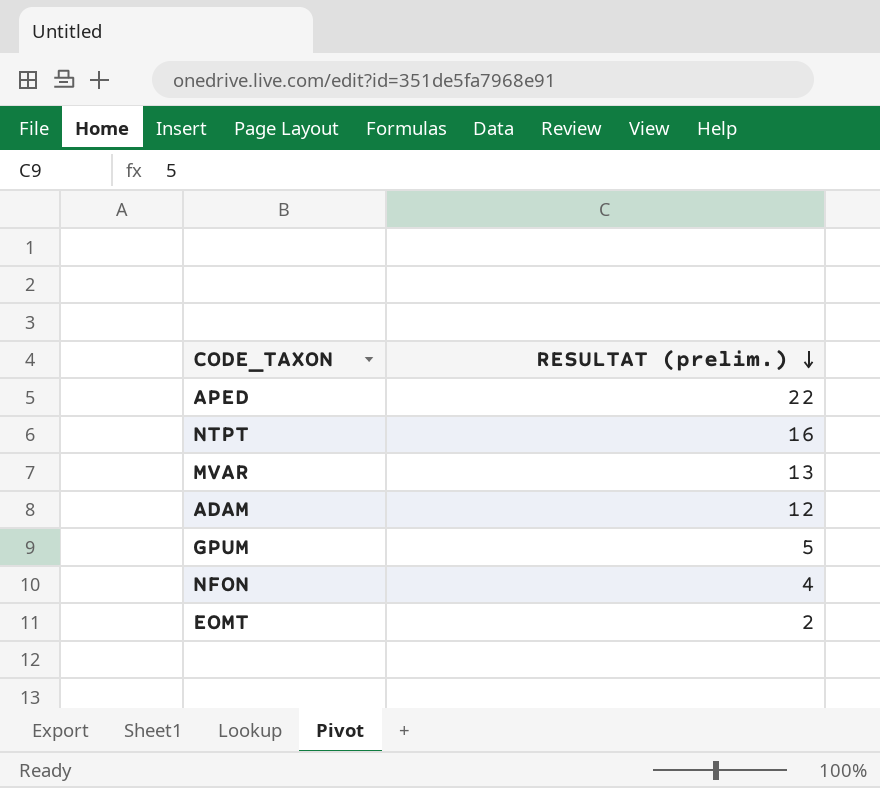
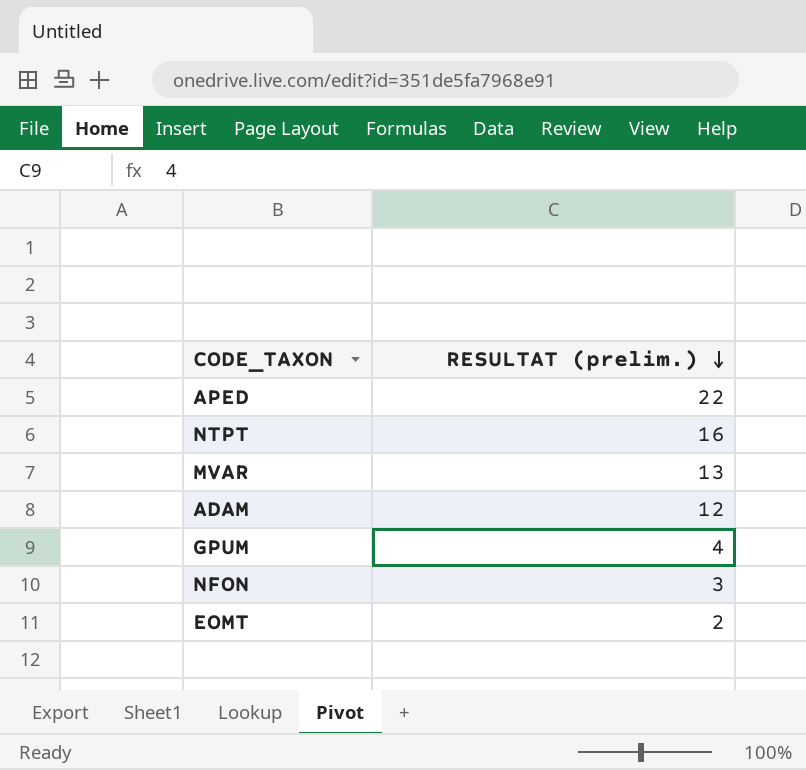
GPUM | RESULTAT (prelim.): 5 -> 4
NFON | RESULTAT (prelim.): 4 -> 3

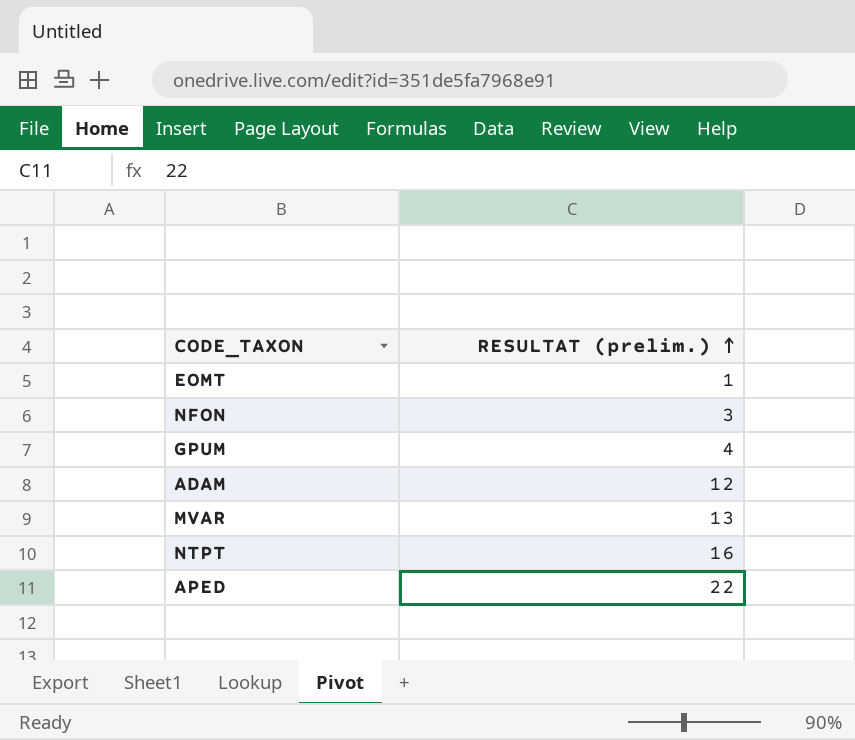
row order: RESULTAT (prelim.) descending -> RESULTAT (prelim.) ascending
EOMT | RESULTAT (prelim.): 2 -> 1

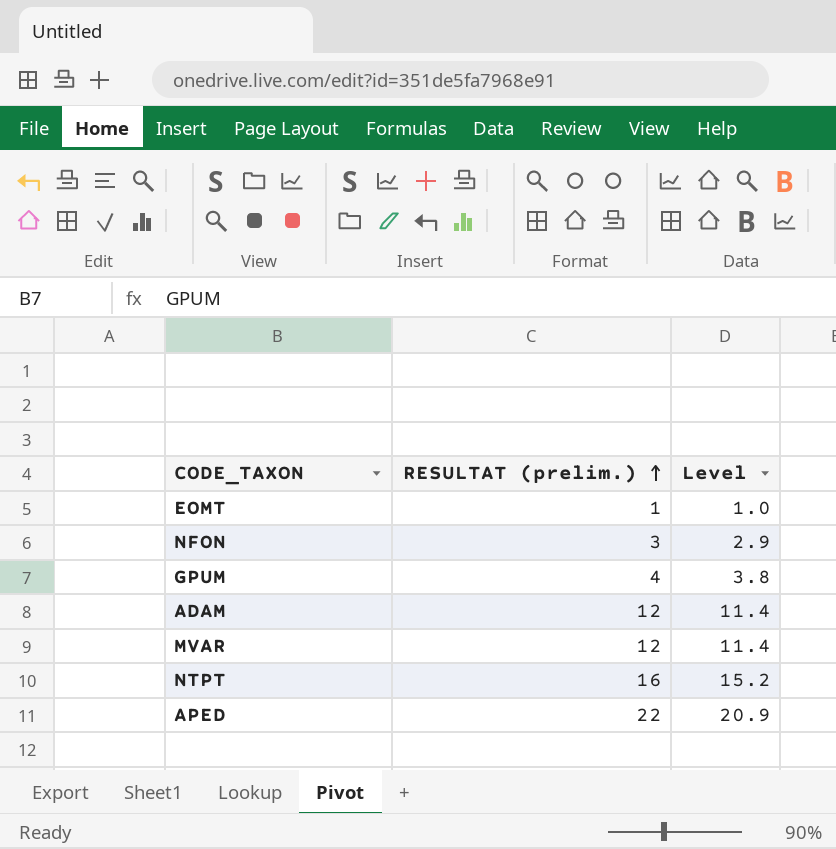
column Level | formula: none -> [RESULTAT (prelim.)] * 0.95
MVAR | RESULTAT (prelim.): 13 -> 12

